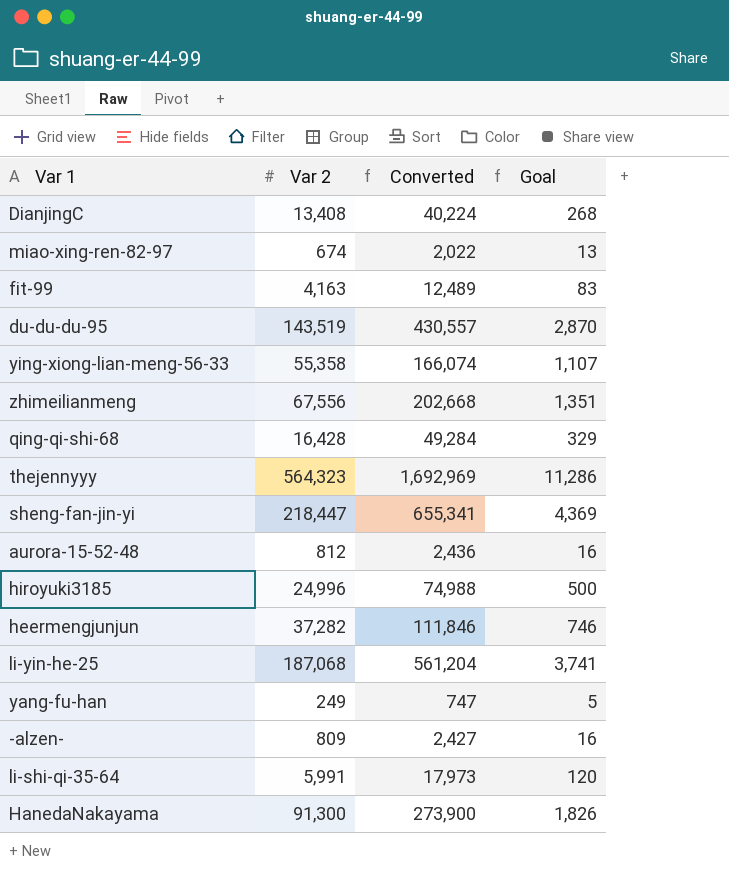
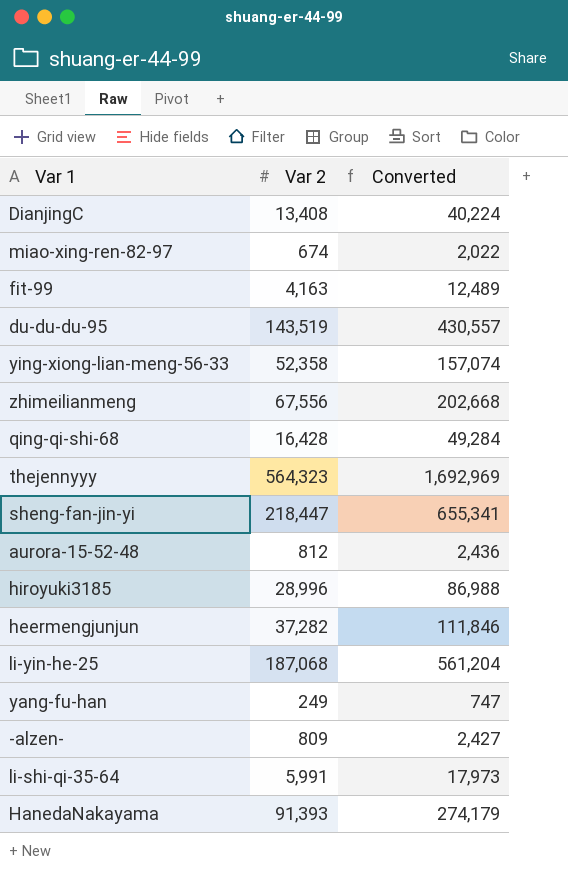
column Goal | formula: [Var 2] * 0.02 -> none
ying-xiong-lian-meng-56-33 | Var 2: 55,358 -> 52,358
ying-xiong-lian-meng-56-33 | Converted: 166,074 -> 157,074
hiroyuki3185 | Var 2: 24,996 -> 28,996
hiroyuki3185 | Converted: 74,988 -> 86,988
HanedaNakayama | Var 2: 91,300 -> 91,393
HanedaNakayama | Converted: 273,900 -> 274,179

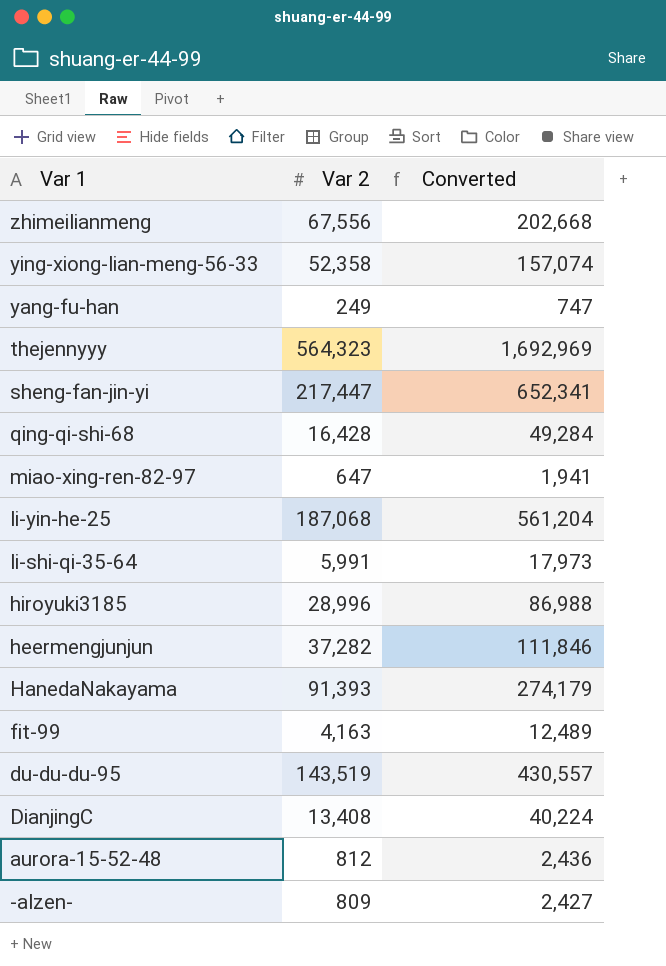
row order: none -> Var 1 descending
sheng-fan-jin-yi | Var 2: 218,447 -> 217,447
sheng-fan-jin-yi | Converted: 655,341 -> 652,341
miao-xing-ren-82-97 | Var 2: 674 -> 647
miao-xing-ren-82-97 | Converted: 2,022 -> 1,941

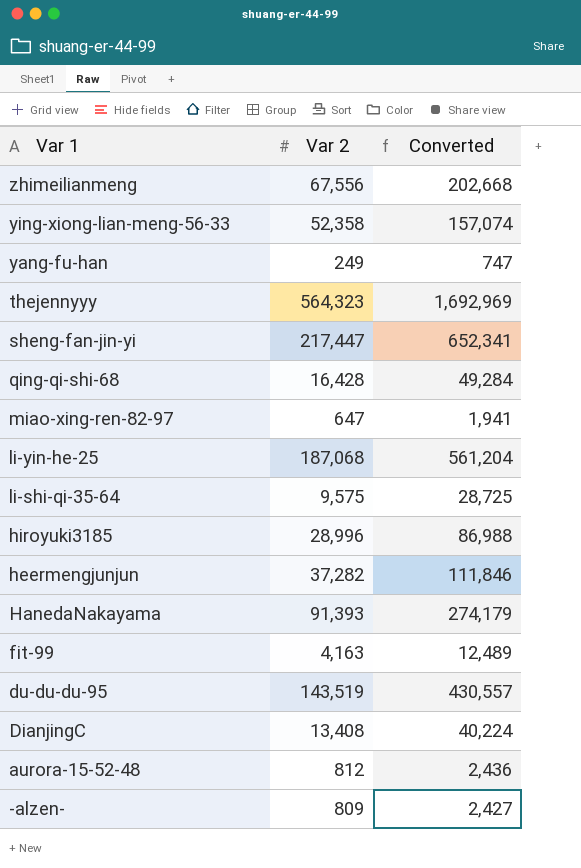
li-shi-qi-35-64 | Var 2: 5,991 -> 9,575
li-shi-qi-35-64 | Converted: 17,973 -> 28,725

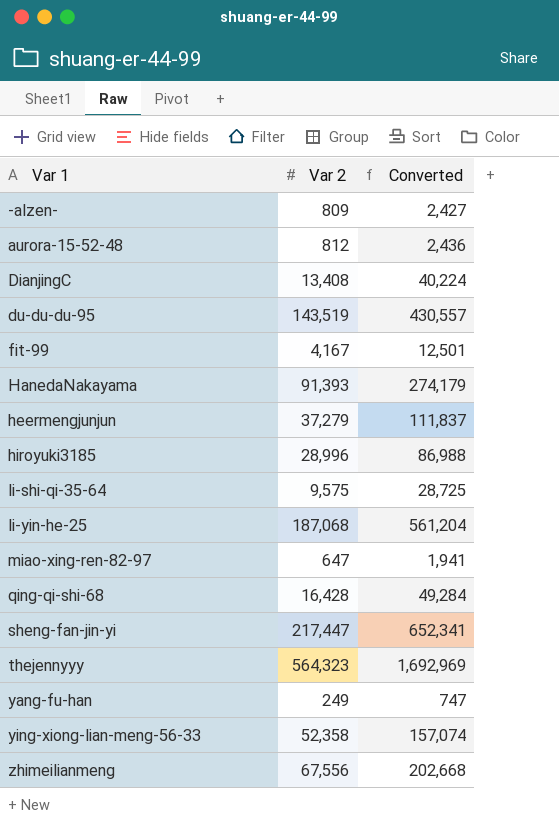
row order: Var 1 descending -> Var 1 ascending
fit-99 | Var 2: 4,163 -> 4,167
fit-99 | Converted: 12,489 -> 12,501
heermengjunjun | Var 2: 37,282 -> 37,279
heermengjunjun | Converted: 111,846 -> 111,837

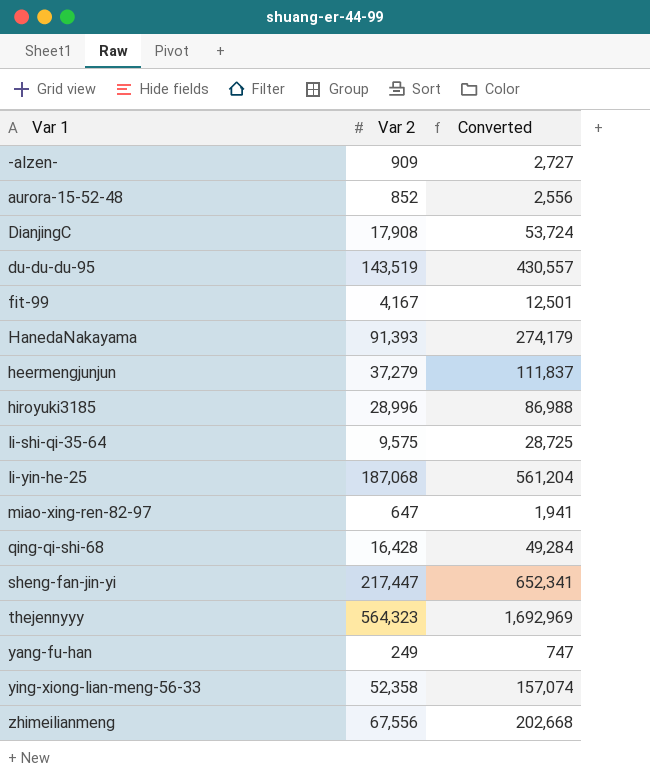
-alzen- | Var 2: 809 -> 909
-alzen- | Converted: 2,427 -> 2,727
aurora-15-52-48 | Var 2: 812 -> 852
aurora-15-52-48 | Converted: 2,436 -> 2,556
DianjingC | Var 2: 13,408 -> 17,908
DianjingC | Converted: 40,224 -> 53,724

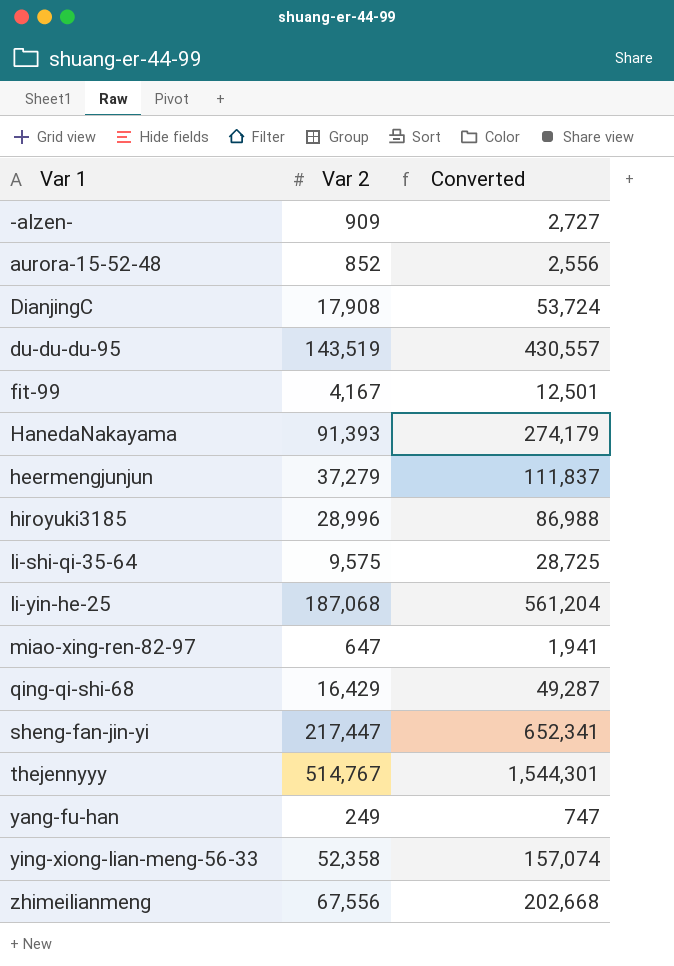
qing-qi-shi-68 | Var 2: 16,428 -> 16,429
qing-qi-shi-68 | Converted: 49,284 -> 49,287
thejennyyy | Var 2: 564,323 -> 514,767
thejennyyy | Converted: 1,692,969 -> 1,544,301

